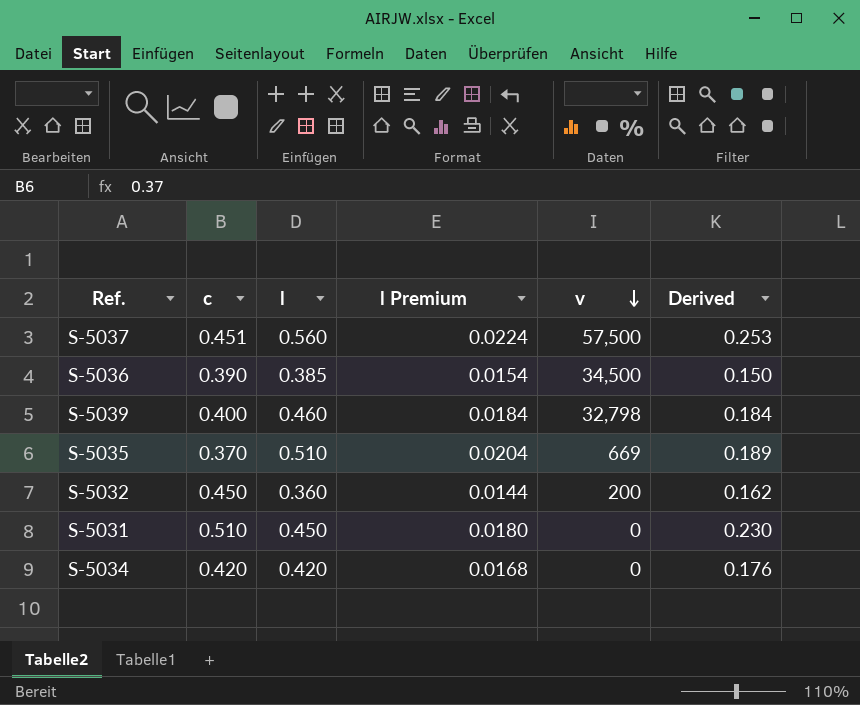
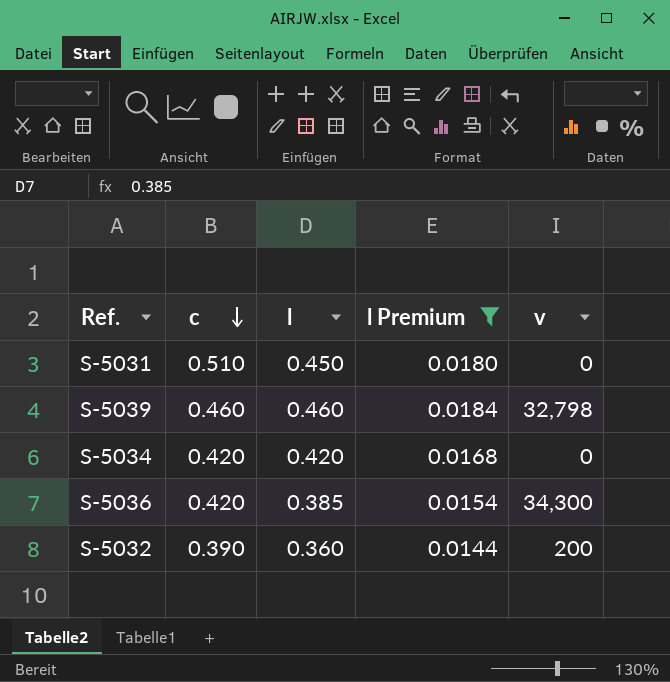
filter: none -> l Premium <= 0.0184
row order: v descending -> c descending
column Derived | formula: [c] * [l] -> none
S-5039 | c: 0.400 -> 0.460
S-5036 | c: 0.390 -> 0.420
S-5036 | v: 34,500 -> 34,300
S-5032 | c: 0.450 -> 0.390

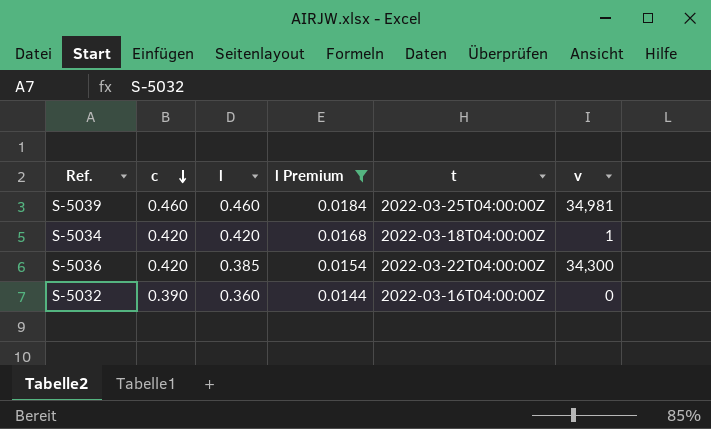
column t | position: none -> 5
row S-5031: 0.510 | 0.450 | 0.0180 | 0 -> none
S-5039 | v: 32,798 -> 34,981
S-5034 | v: 0 -> 1
S-5032 | v: 200 -> 0

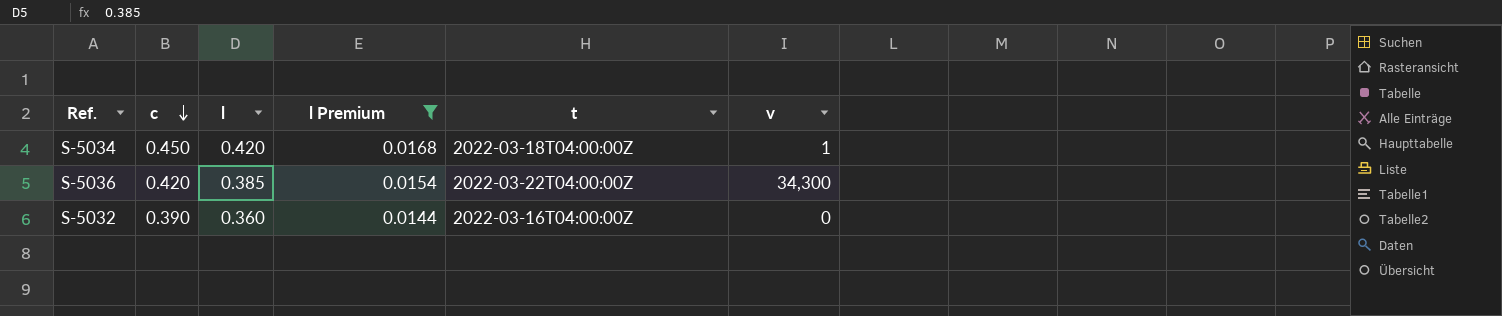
row S-5039: 0.460 | 0.460 | 0.0184 | 2022-03-25T04:00:00Z | 34,981 -> none
S-5034 | c: 0.420 -> 0.450

